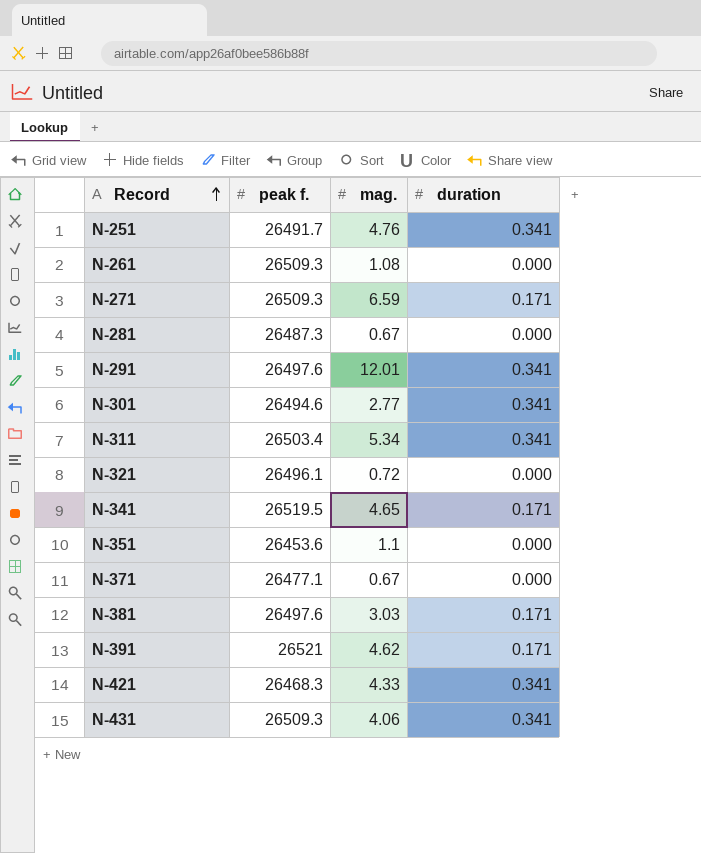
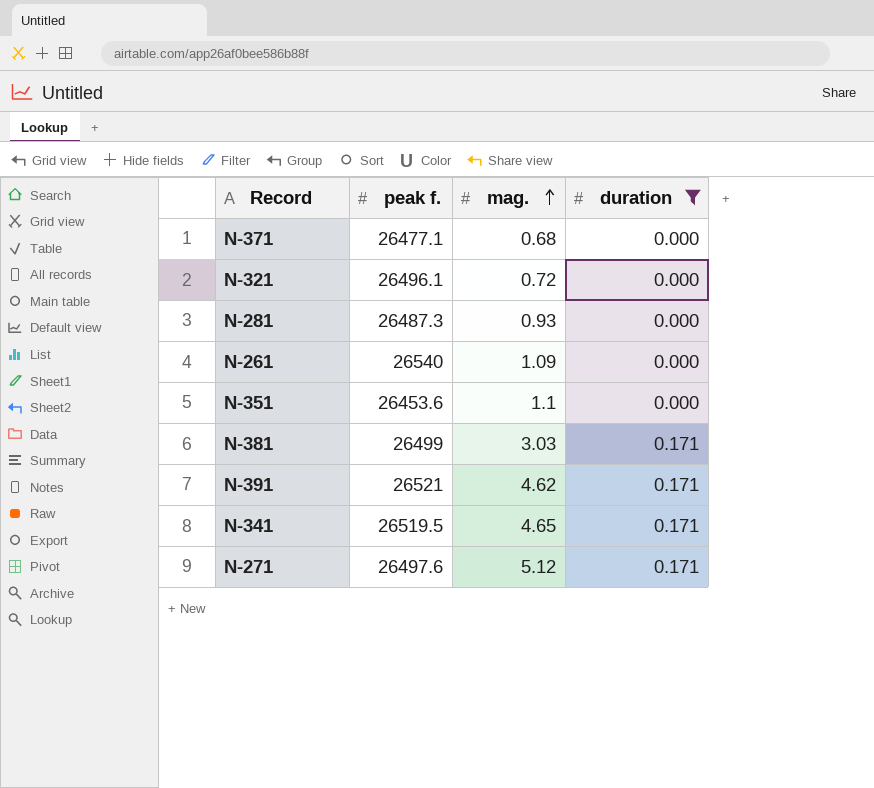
filter: none -> duration != 0.341
row order: Record ascending -> mag. ascending
N-371 | mag.: 0.67 -> 0.68
N-281 | mag.: 0.67 -> 0.93
N-261 | peak f.: 26509.3 -> 26540
N-261 | mag.: 1.08 -> 1.09
N-381 | peak f.: 26497.6 -> 26499
N-271 | peak f.: 26509.3 -> 26497.6
N-271 | mag.: 6.59 -> 5.12

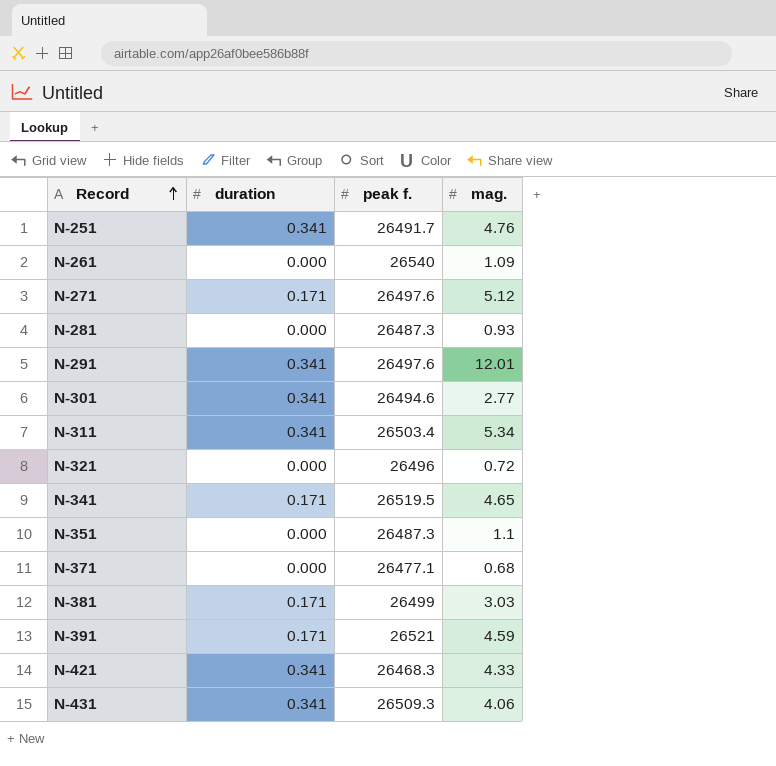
filter: duration != 0.341 -> none
row order: mag. ascending -> Record ascending
column duration | position: 4 -> 2
N-321 | peak f.: 26496.1 -> 26496
N-351 | peak f.: 26453.6 -> 26487.3
N-391 | mag.: 4.62 -> 4.59

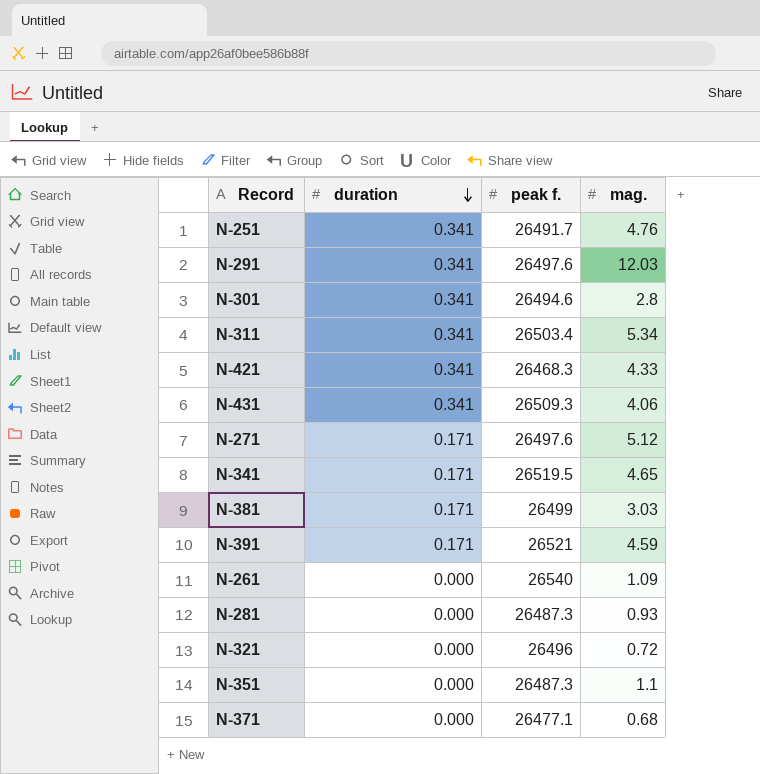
row order: Record ascending -> duration descending
N-291 | mag.: 12.01 -> 12.03
N-301 | mag.: 2.77 -> 2.8

